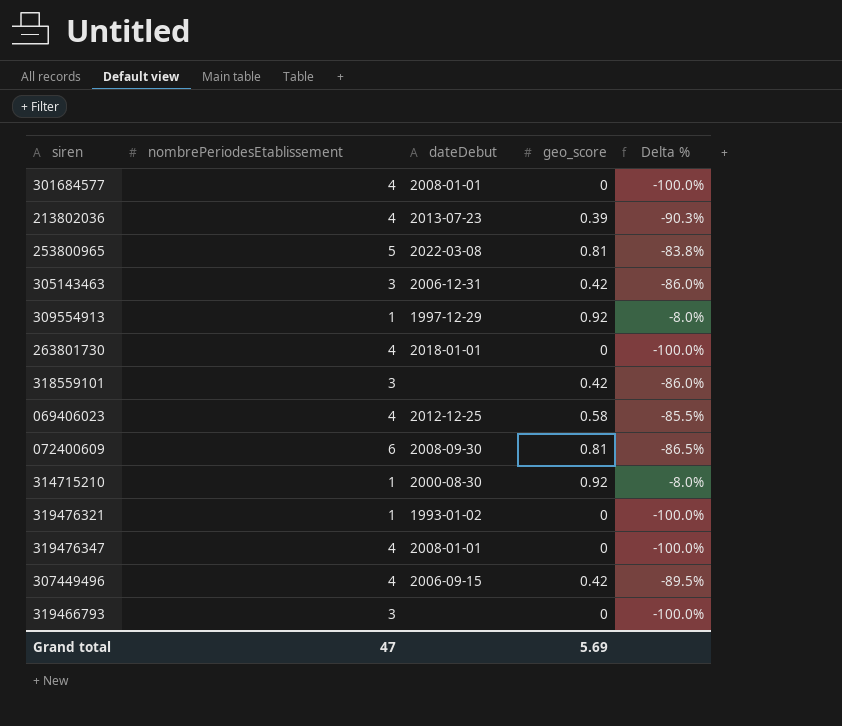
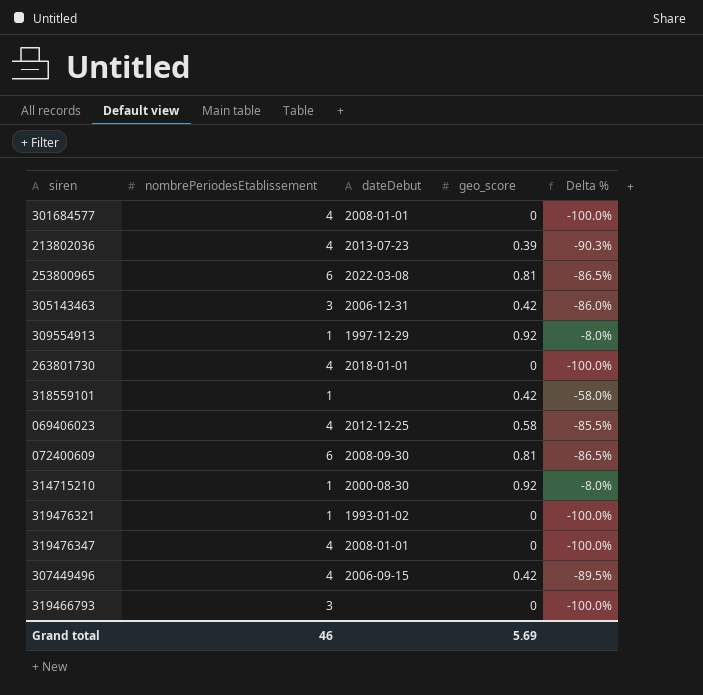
253800965 | nombrePeriodesEtablissement: 5 -> 6
253800965 | Delta %: -83.8% -> -86.5%
318559101 | nombrePeriodesEtablissement: 3 -> 1
318559101 | Delta %: -86.0% -> -58.0%
Grand total | nombrePeriodesEtablissement: 47 -> 46

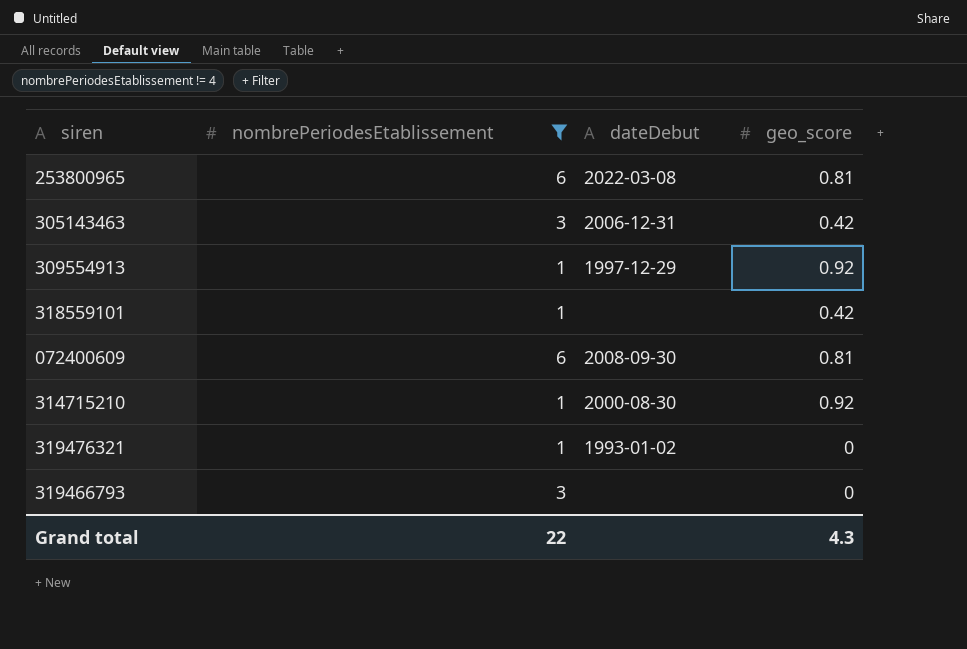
filter: none -> nombrePeriodesEtablissement != 4
column Delta % | formula: ([geo_score] - [nombrePeriodesEtablissement]) / [nombrePeriodesEtablissement] -> none
Grand total | nombrePeriodesEtablissement: 46 -> 22
Grand total | geo_score: 5.69 -> 4.3

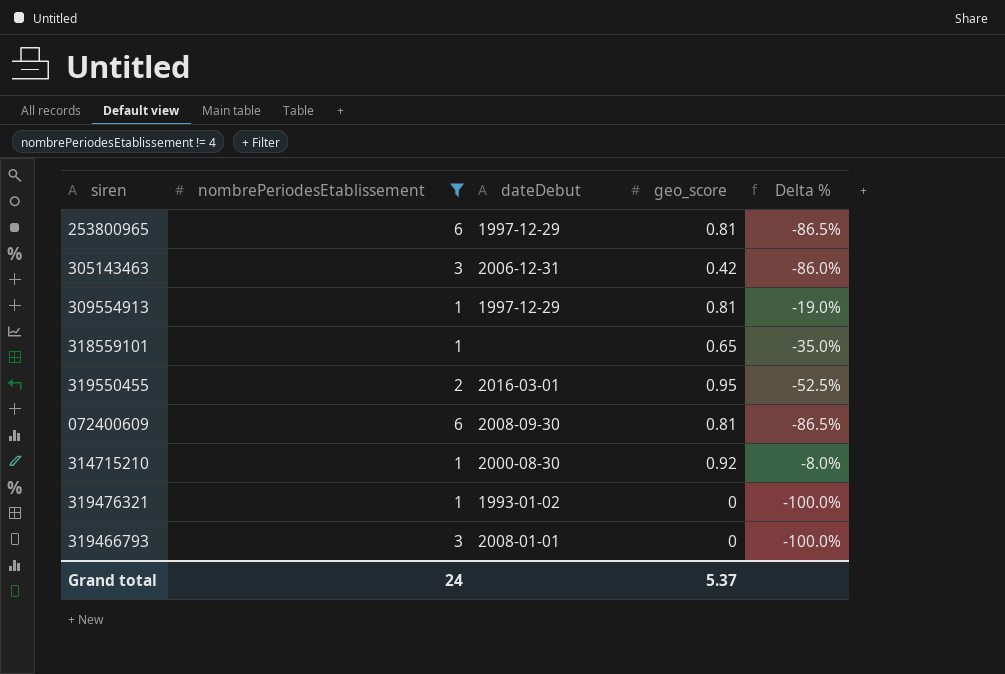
column Delta % | formula: none -> ([geo_score] - [nombrePeriodesEtablissement]) / [nombrePeriodesEtablissement]
253800965 | dateDebut: 2022-03-08 -> 1997-12-29
309554913 | geo_score: 0.92 -> 0.81
318559101 | geo_score: 0.42 -> 0.65
row 319550455: none -> 2 | 2016-03-01 | 0.95 | -52.5%
319466793 | dateDebut: none -> 2008-01-01
Grand total | nombrePeriodesEtablissement: 22 -> 24
Grand total | geo_score: 4.3 -> 5.37

